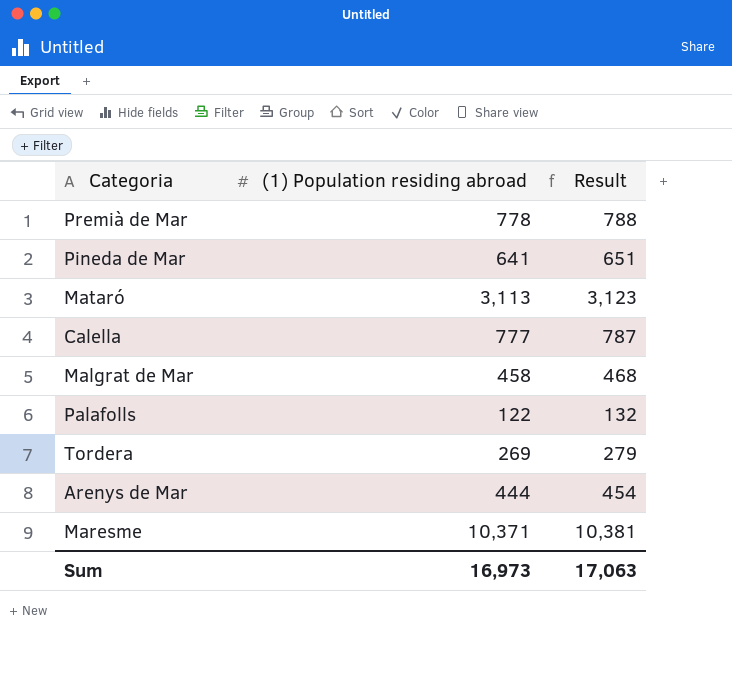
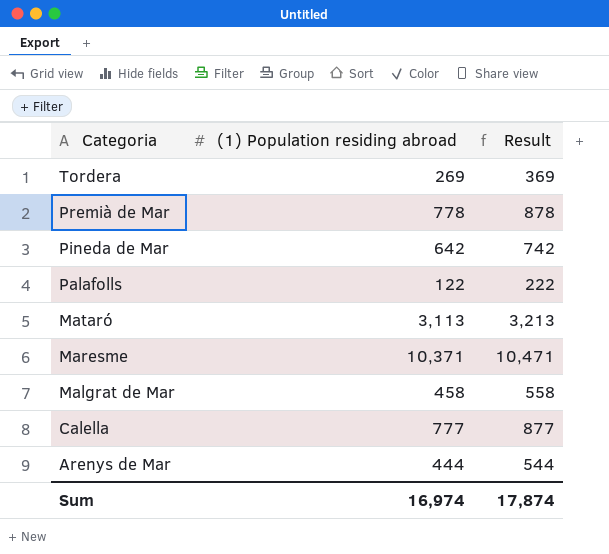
row order: none -> Categoria descending
column Result | formula: [(1) Population residing abroad] + 10 -> [(1) Population residing abroad] + 100
Pineda de Mar | (1) Population residing abroad: 641 -> 642
Sum | (1) Population residing abroad: 16,973 -> 16,974
Sum | Result: 17,063 -> 17,874

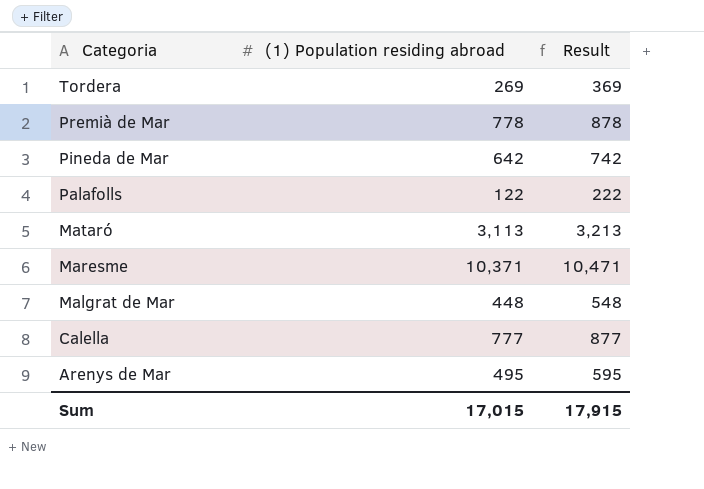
Malgrat de Mar | (1) Population residing abroad: 458 -> 448
Malgrat de Mar | Result: 558 -> 548
Arenys de Mar | (1) Population residing abroad: 444 -> 495
Arenys de Mar | Result: 544 -> 595
Sum | (1) Population residing abroad: 16,974 -> 17,015
Sum | Result: 17,874 -> 17,915

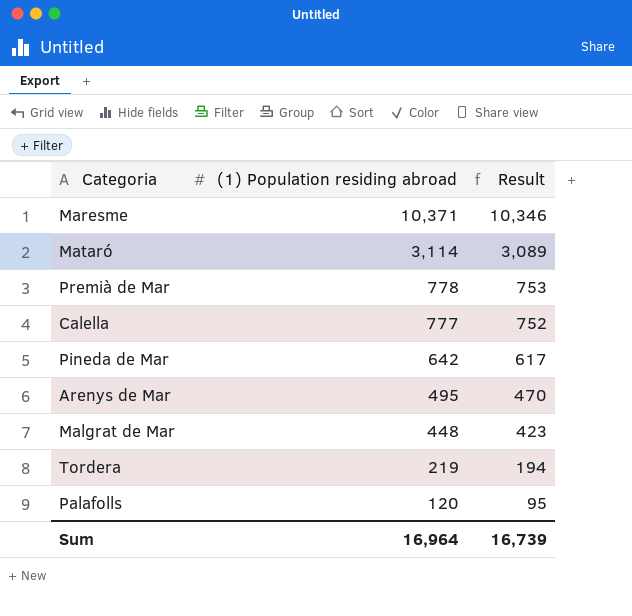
row order: Categoria descending -> (1) Population residing abroad descending
column Result | formula: [(1) Population residing abroad] + 100 -> [(1) Population residing abroad] - 25
Mataró | (1) Population residing abroad: 3,113 -> 3,114
Tordera | (1) Population residing abroad: 269 -> 219
Palafolls | (1) Population residing abroad: 122 -> 120
Sum | (1) Population residing abroad: 17,015 -> 16,964
Sum | Result: 17,915 -> 16,739

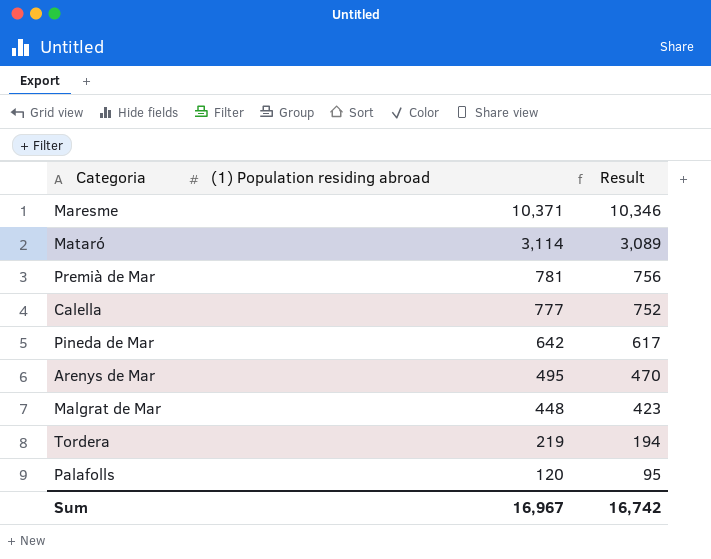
Premià de Mar | (1) Population residing abroad: 778 -> 781
Premià de Mar | Result: 753 -> 756
Sum | (1) Population residing abroad: 16,964 -> 16,967
Sum | Result: 16,739 -> 16,742

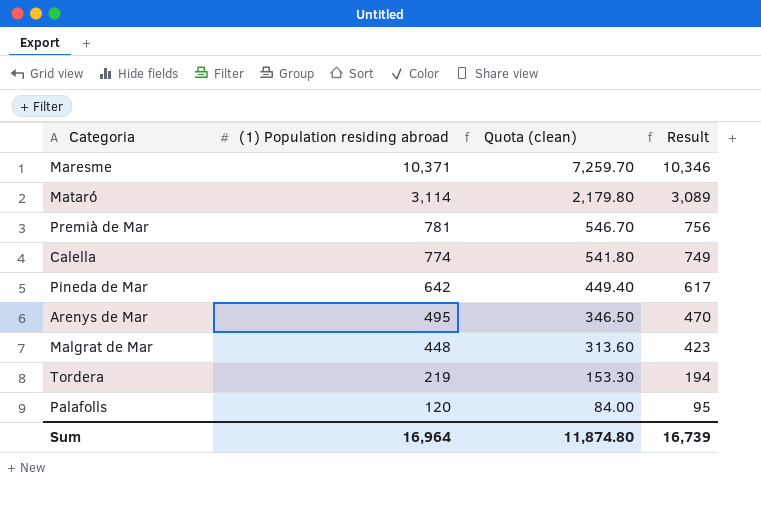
column Quota (clean) | formula: none -> [(1) Population residing abroad] * 0.7
Calella | (1) Population residing abroad: 777 -> 774
Calella | Result: 752 -> 749
Sum | (1) Population residing abroad: 16,967 -> 16,964
Sum | Result: 16,742 -> 16,739

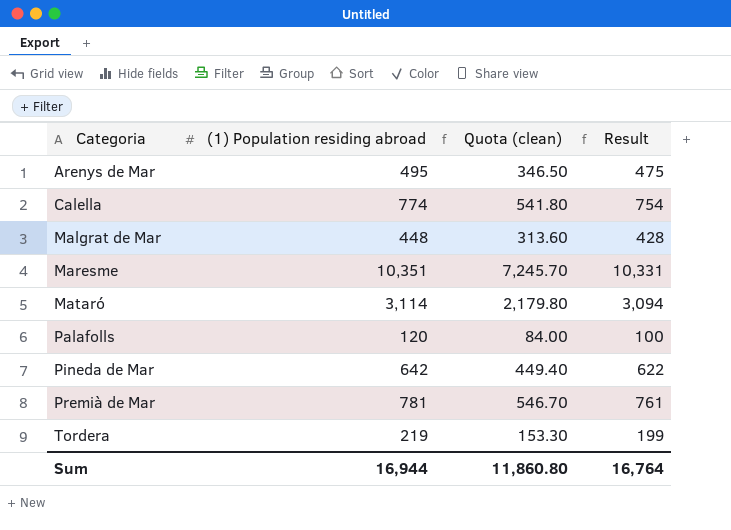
row order: (1) Population residing abroad descending -> Categoria ascending
column Result | formula: [(1) Population residing abroad] - 25 -> [(1) Population residing abroad] - 20
Maresme | (1) Population residing abroad: 10,371 -> 10,351
Maresme | Quota (clean): 7,259.70 -> 7,245.70
Sum | (1) Population residing abroad: 16,964 -> 16,944
Sum | Quota (clean): 11,874.80 -> 11,860.80
Sum | Result: 16,739 -> 16,764

